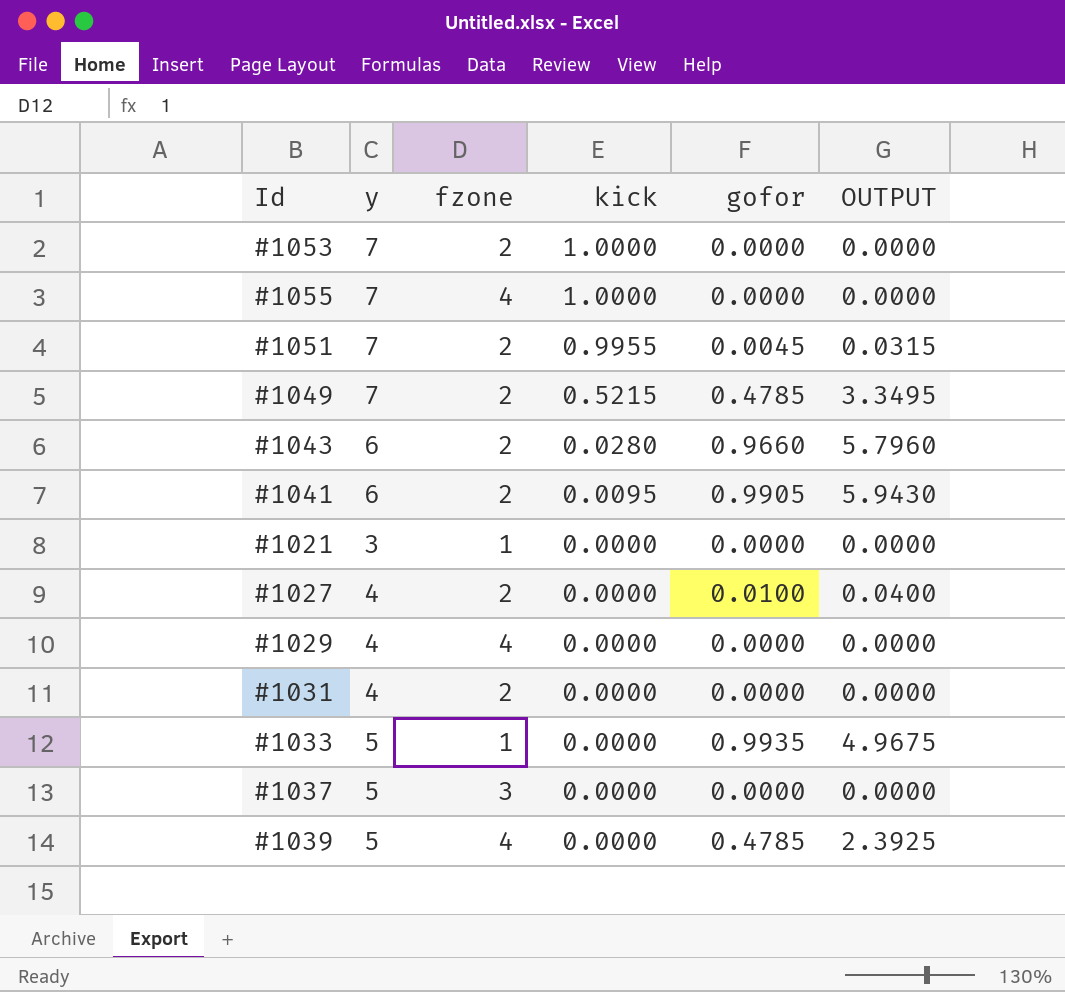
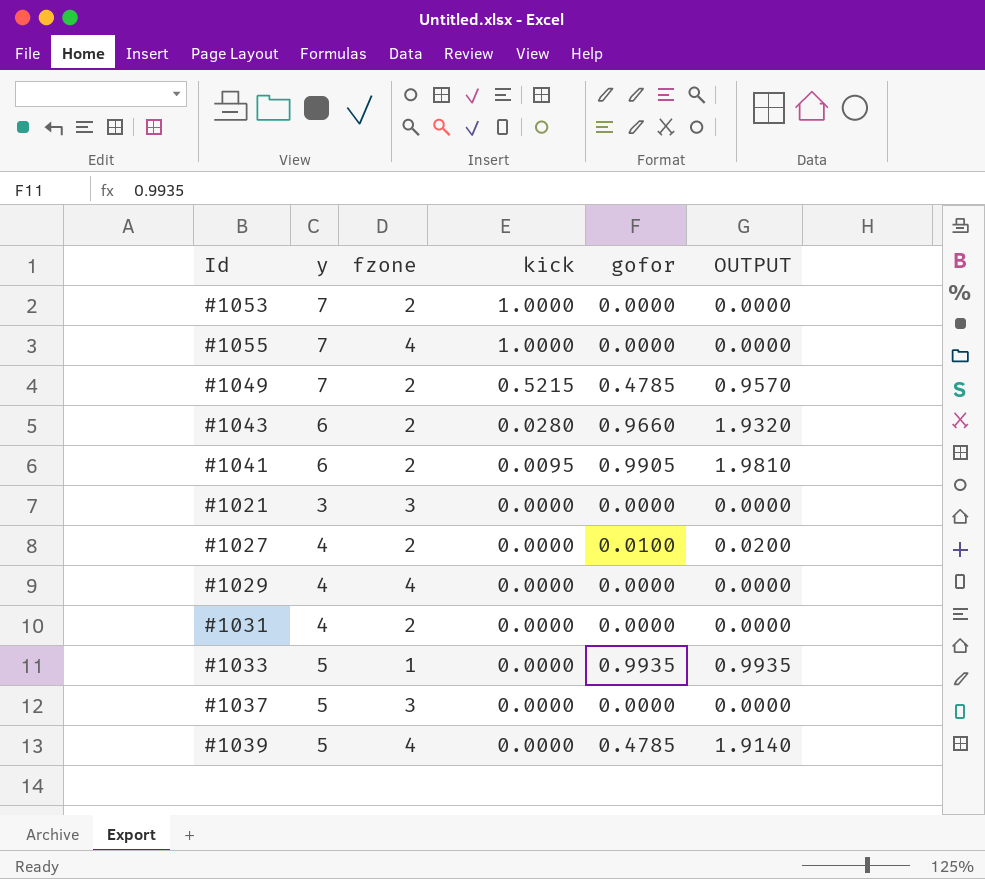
column OUTPUT | formula: [y] * [gofor] -> [fzone] * [gofor]
row #1051: 7 | 2 | 0.9955 | 0.0045 | 0.0315 -> none
#1021 | fzone: 1 -> 3

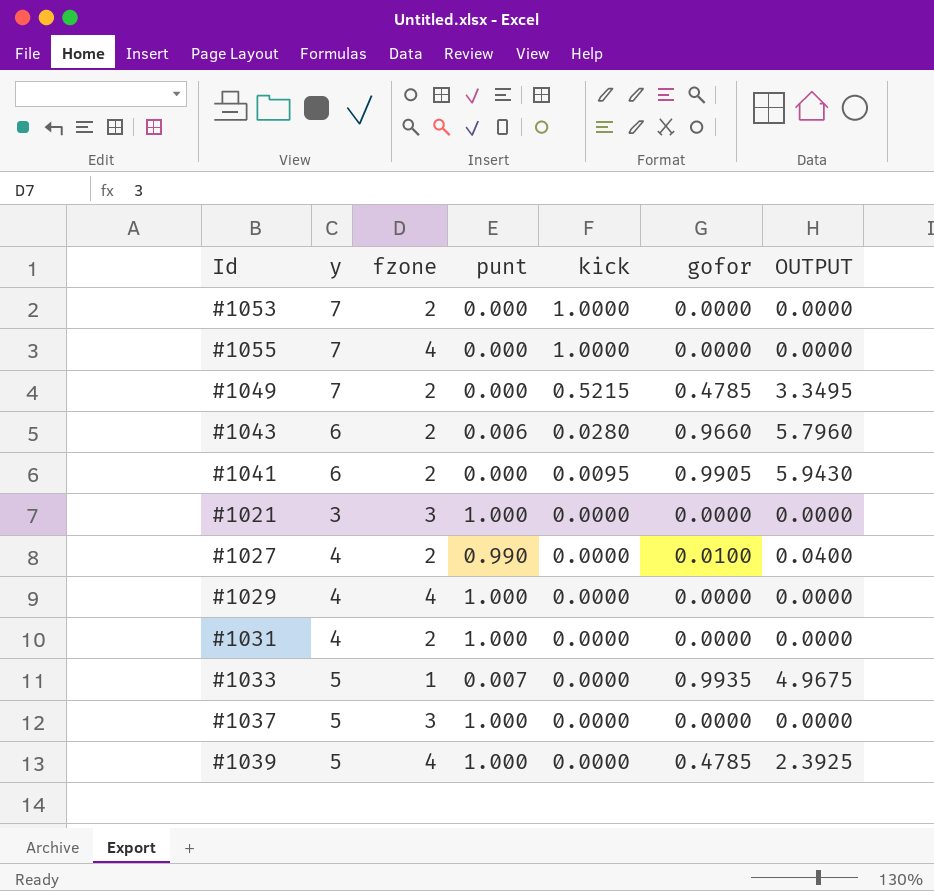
column punt | position: none -> 4
column OUTPUT | formula: [fzone] * [gofor] -> [y] * [gofor]

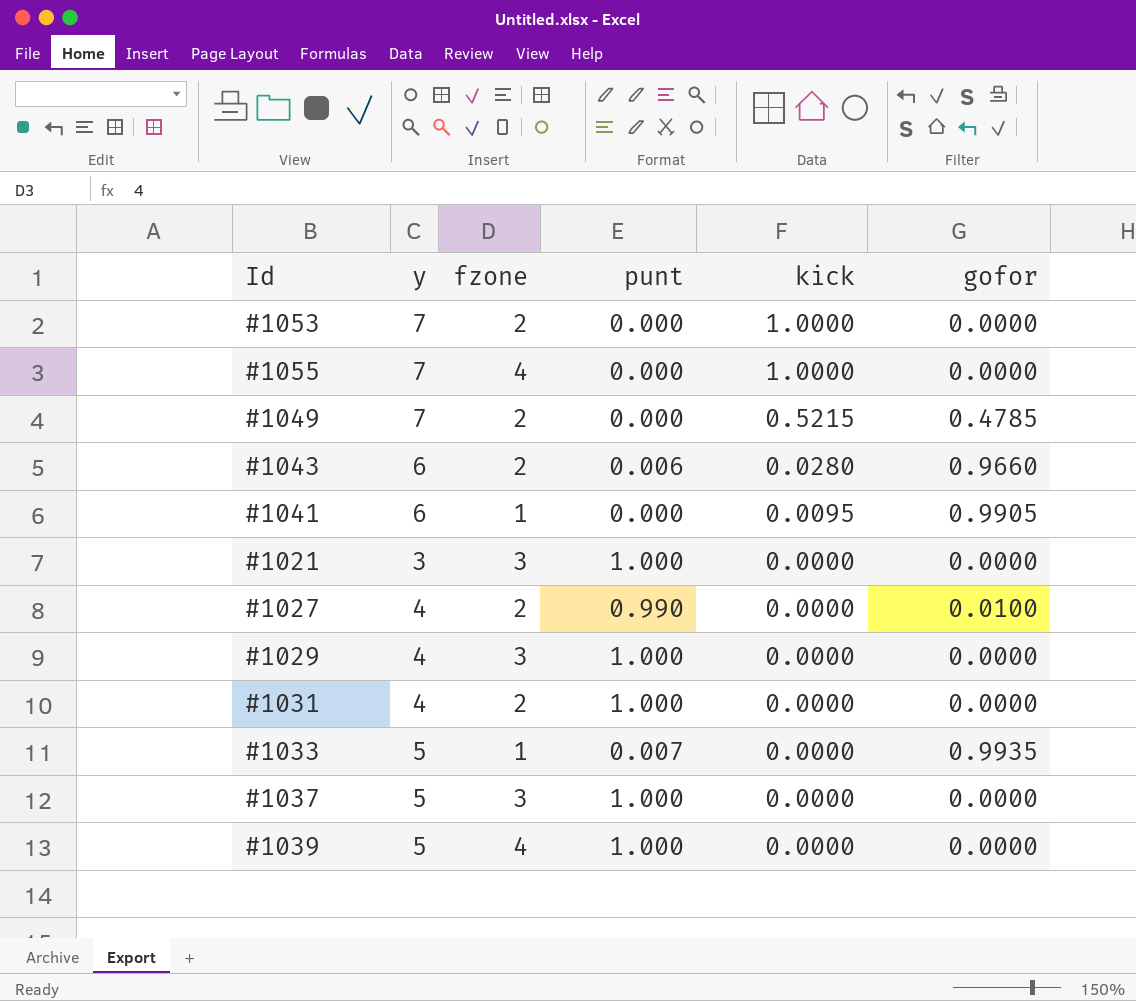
column OUTPUT | formula: [y] * [gofor] -> none
#1041 | fzone: 2 -> 1
#1029 | fzone: 4 -> 3
#1039 | gofor: 0.4785 -> 0.0000

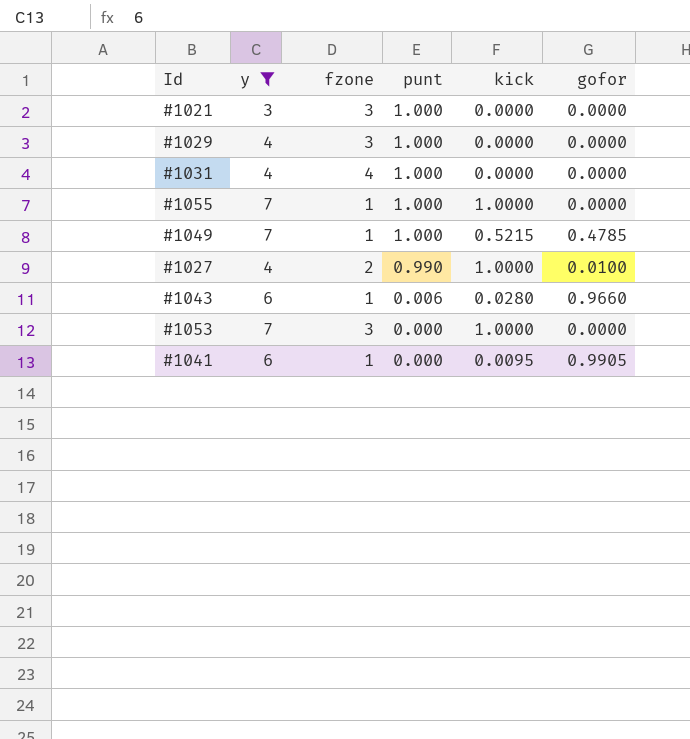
filter: none -> y != 5
row order: kick descending -> punt descending
#1031 | fzone: 2 -> 4
#1055 | fzone: 4 -> 1
#1055 | punt: 0.000 -> 1.000
#1049 | fzone: 2 -> 1
#1049 | punt: 0.000 -> 1.000
#1027 | kick: 0.0000 -> 1.0000
#1043 | fzone: 2 -> 1
#1053 | fzone: 2 -> 3

